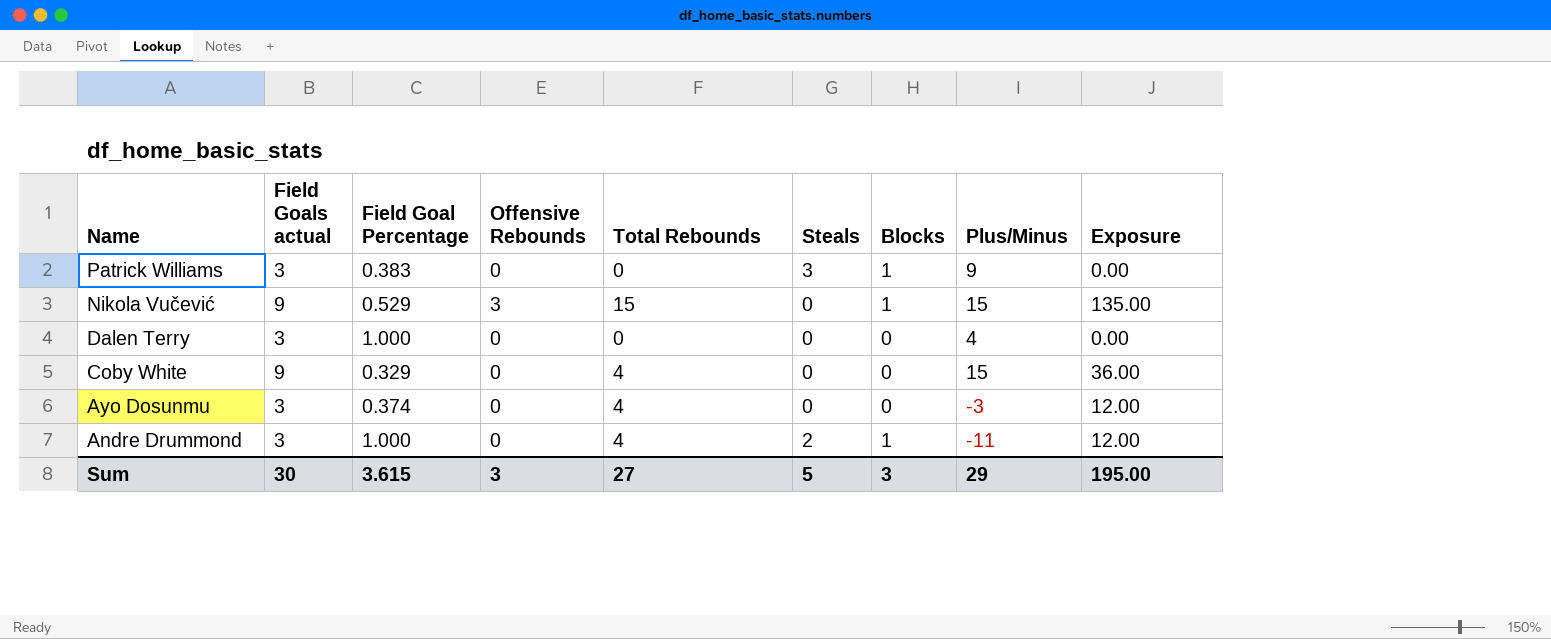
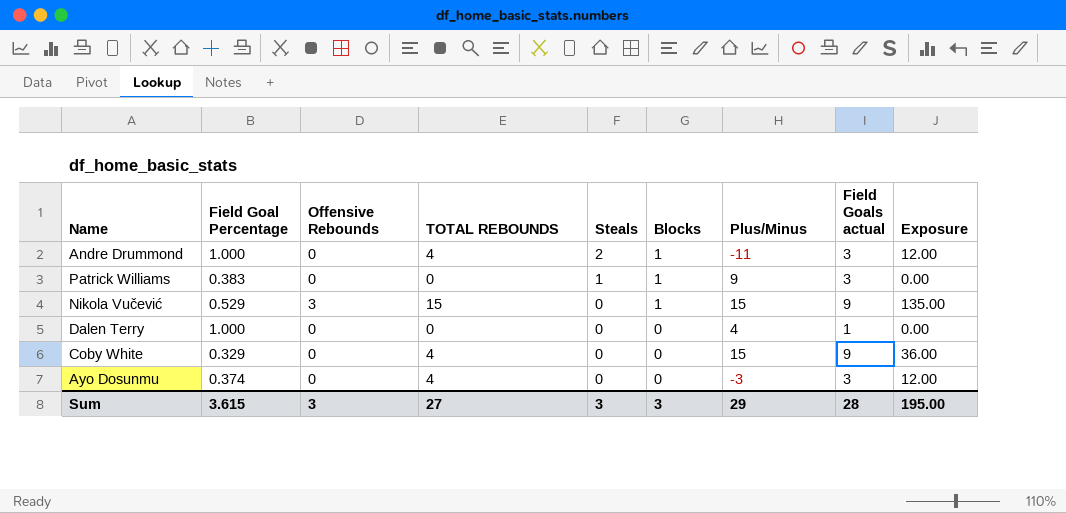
row order: Name descending -> Steals descending
column name: Total Rebounds -> TOTAL REBOUNDS
column Field Goals actual | position: 2 -> 8
Patrick Williams | Steals: 3 -> 1
Dalen Terry | Field Goals actual: 3 -> 1
Sum | Steals: 5 -> 3
Sum | Field Goals actual: 30 -> 28

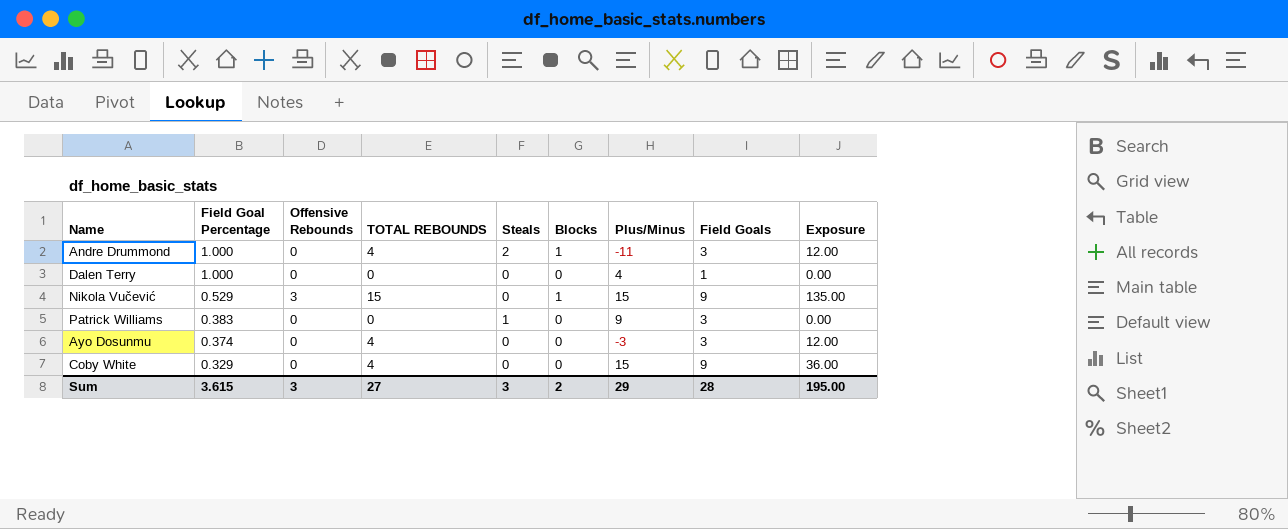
row order: Steals descending -> Field Goal Percentage descending
column name: Field Goals actual -> Field Goals
Patrick Williams | Blocks: 1 -> 0
Sum | Blocks: 3 -> 2

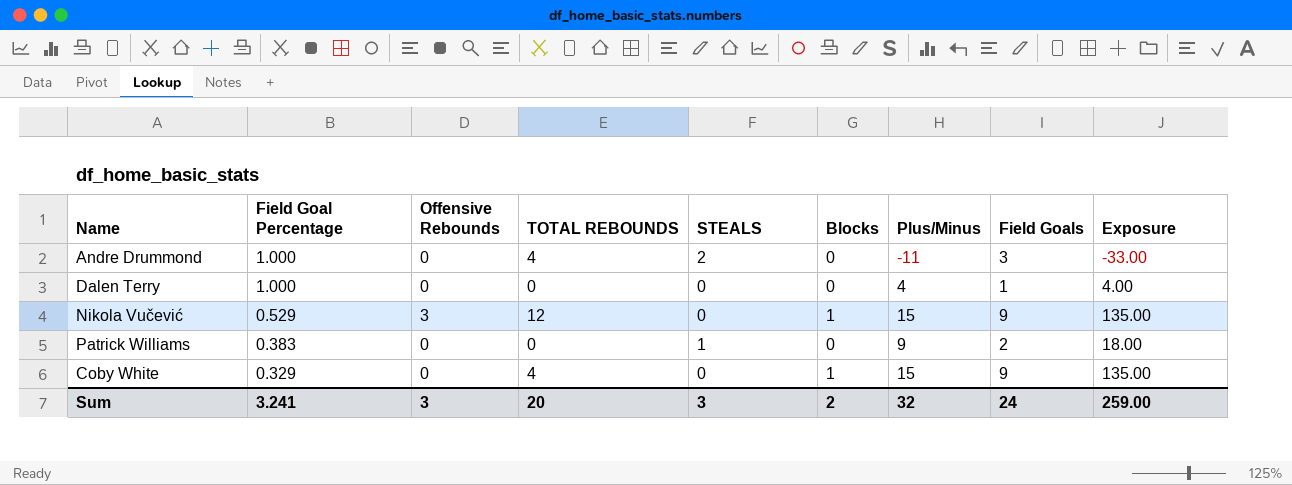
column name: Steals -> STEALS
column Exposure | formula: [TOTAL REBOUNDS] * [Field Goals] -> [Plus/Minus] * [Field Goals]
row Ayo Dosunmu: 0.374 | 0 | 4 | 0 | 0 | -3 | 3 | 12.00 -> none
Andre Drummond | Blocks: 1 -> 0
Nikola Vučević | TOTAL REBOUNDS: 15 -> 12
Patrick Williams | Field Goals: 3 -> 2
Coby White | Blocks: 0 -> 1
Sum | Field Goal Percentage: 3.615 -> 3.241
Sum | TOTAL REBOUNDS: 27 -> 20
Sum | Plus/Minus: 29 -> 32
Sum | Field Goals: 28 -> 24
Sum | Exposure: 195.00 -> 259.00

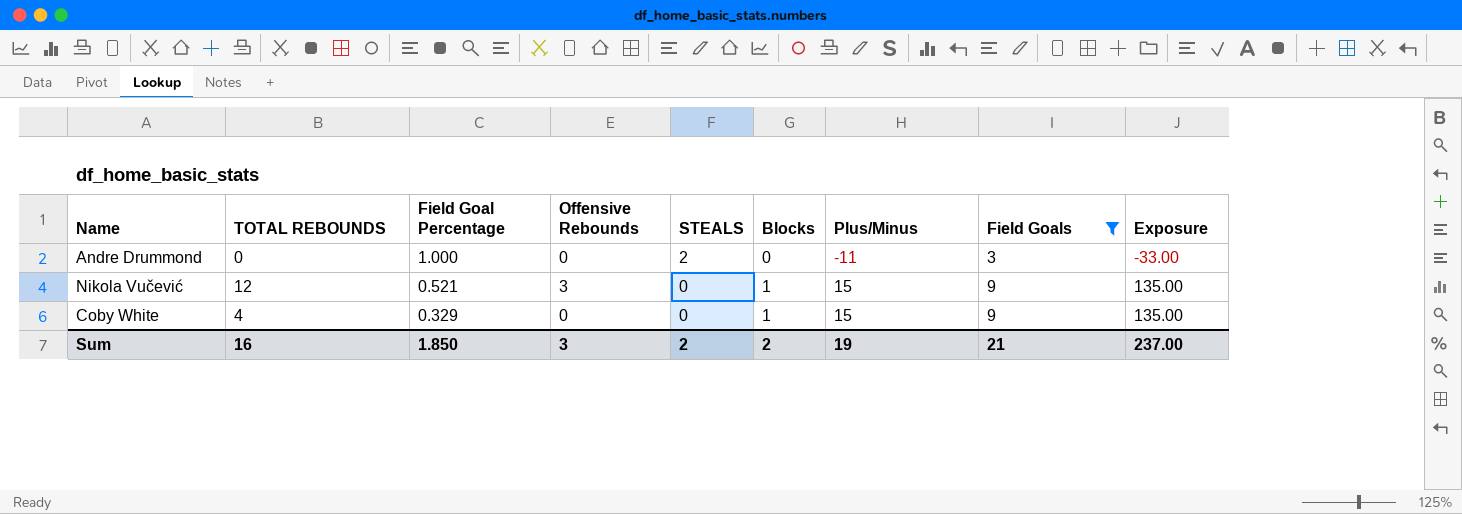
filter: none -> Field Goals >= 3
column TOTAL REBOUNDS | position: 4 -> 2
Andre Drummond | TOTAL REBOUNDS: 4 -> 0
Nikola Vučević | Field Goal Percentage: 0.529 -> 0.521
Sum | TOTAL REBOUNDS: 20 -> 16
Sum | Field Goal Percentage: 3.241 -> 1.850
Sum | STEALS: 3 -> 2
Sum | Plus/Minus: 32 -> 19
Sum | Field Goals: 24 -> 21
Sum | Exposure: 259.00 -> 237.00

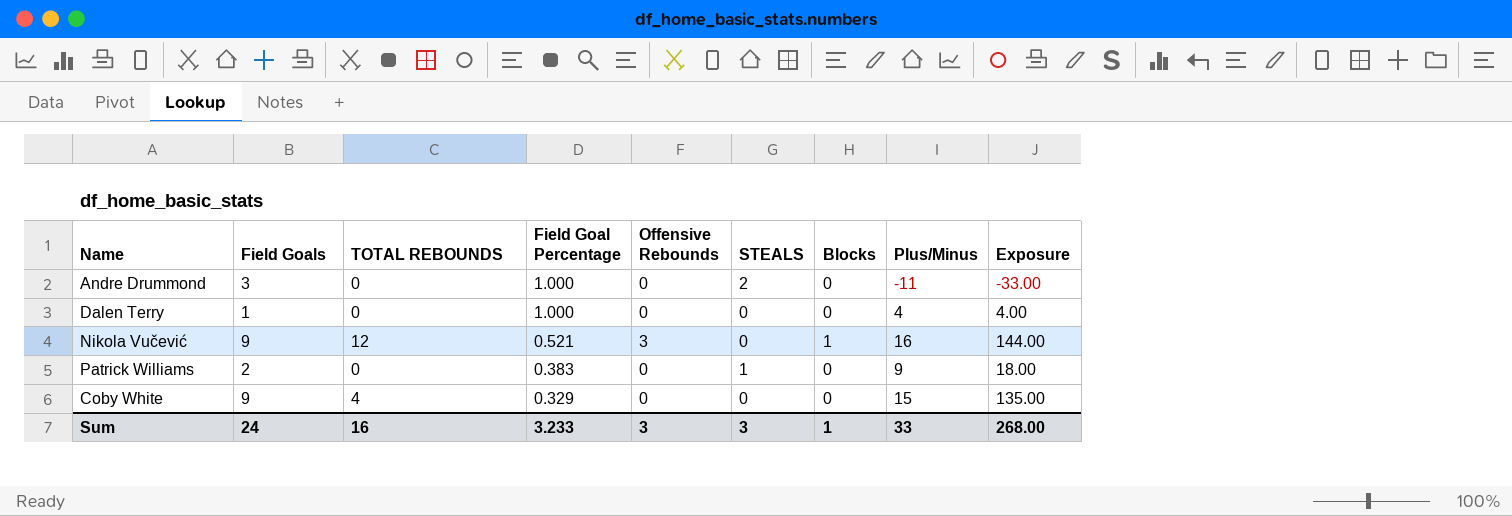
filter: Field Goals >= 3 -> none
column Field Goals | position: 8 -> 2
Nikola Vučević | Plus/Minus: 15 -> 16
Nikola Vučević | Exposure: 135.00 -> 144.00
Coby White | Blocks: 1 -> 0
Sum | Field Goals: 21 -> 24
Sum | Field Goal Percentage: 1.850 -> 3.233
Sum | STEALS: 2 -> 3
Sum | Blocks: 2 -> 1
Sum | Plus/Minus: 19 -> 33
Sum | Exposure: 237.00 -> 268.00

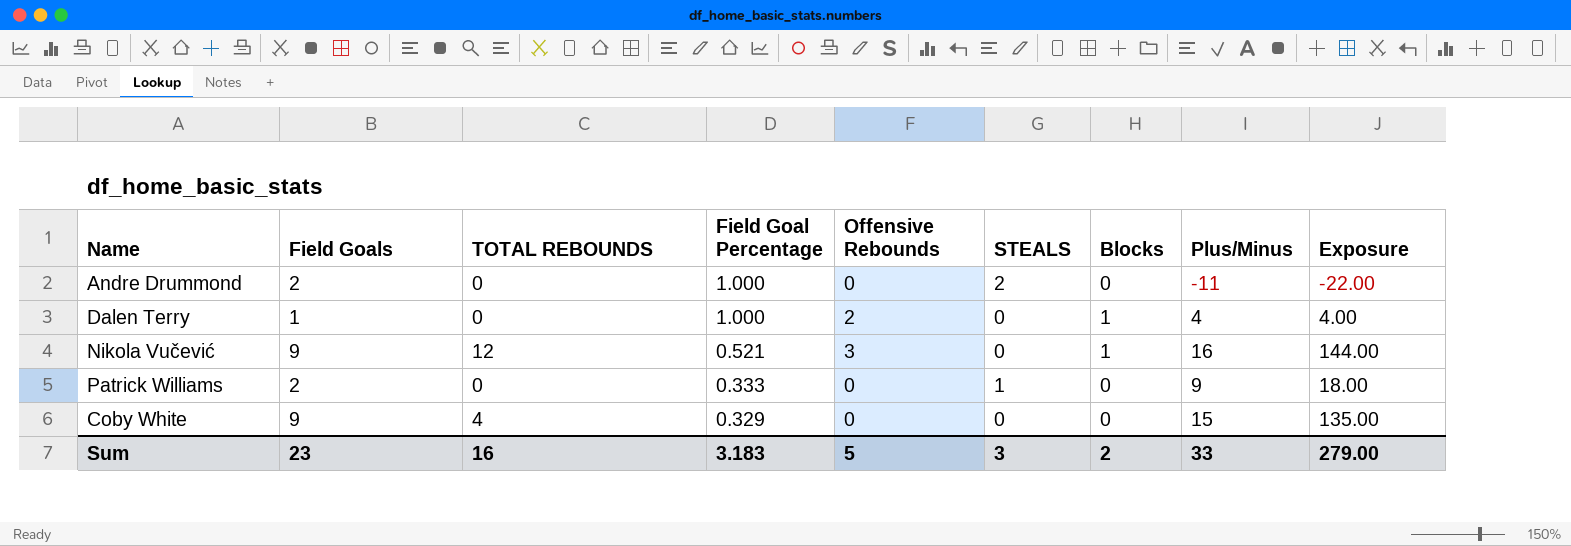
Andre Drummond | Field Goals: 3 -> 2
Andre Drummond | Exposure: -33.00 -> -22.00
Dalen Terry | Offensive Rebounds: 0 -> 2
Dalen Terry | Blocks: 0 -> 1
Patrick Williams | Field Goal Percentage: 0.383 -> 0.333
Sum | Field Goals: 24 -> 23
Sum | Field Goal Percentage: 3.233 -> 3.183
Sum | Offensive Rebounds: 3 -> 5
Sum | Blocks: 1 -> 2
Sum | Exposure: 268.00 -> 279.00

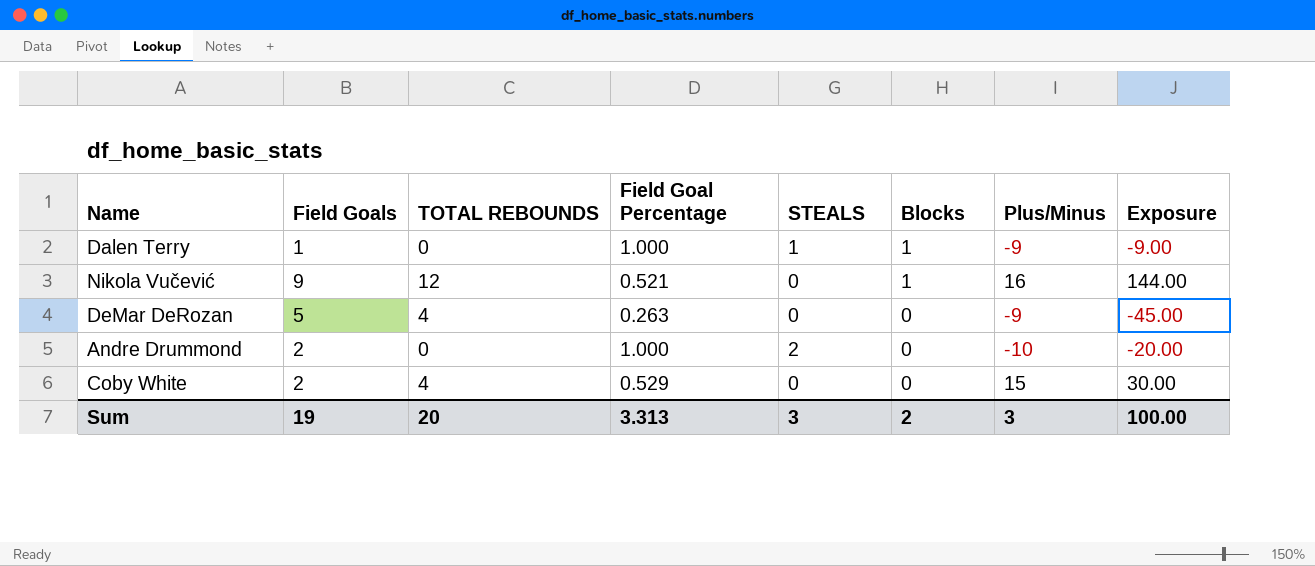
row order: Field Goal Percentage descending -> Blocks descending
column Offensive Rebounds | position: 5 -> none
row Patrick Williams: 2 | 0 | 0.333 | 0 | 1 | 0 | 9 | 18.00 -> none
Dalen Terry | STEALS: 0 -> 1
Dalen Terry | Plus/Minus: 4 -> -9
Dalen Terry | Exposure: 4.00 -> -9.00
row DeMar DeRozan: none -> 5 | 4 | 0.263 | 0 | 0 | -9 | -45.00
Andre Drummond | Plus/Minus: -11 -> -10
Andre Drummond | Exposure: -22.00 -> -20.00
Coby White | Field Goals: 9 -> 2
Coby White | Field Goal Percentage: 0.329 -> 0.529
Coby White | Exposure: 135.00 -> 30.00
Sum | Field Goals: 23 -> 19
Sum | TOTAL REBOUNDS: 16 -> 20
Sum | Field Goal Percentage: 3.183 -> 3.313
Sum | Plus/Minus: 33 -> 3
Sum | Exposure: 279.00 -> 100.00

